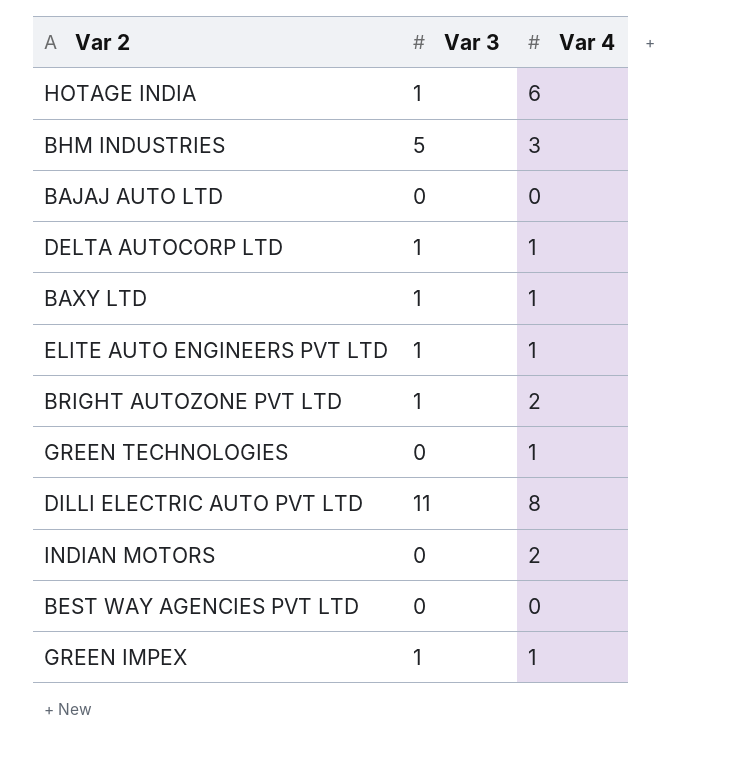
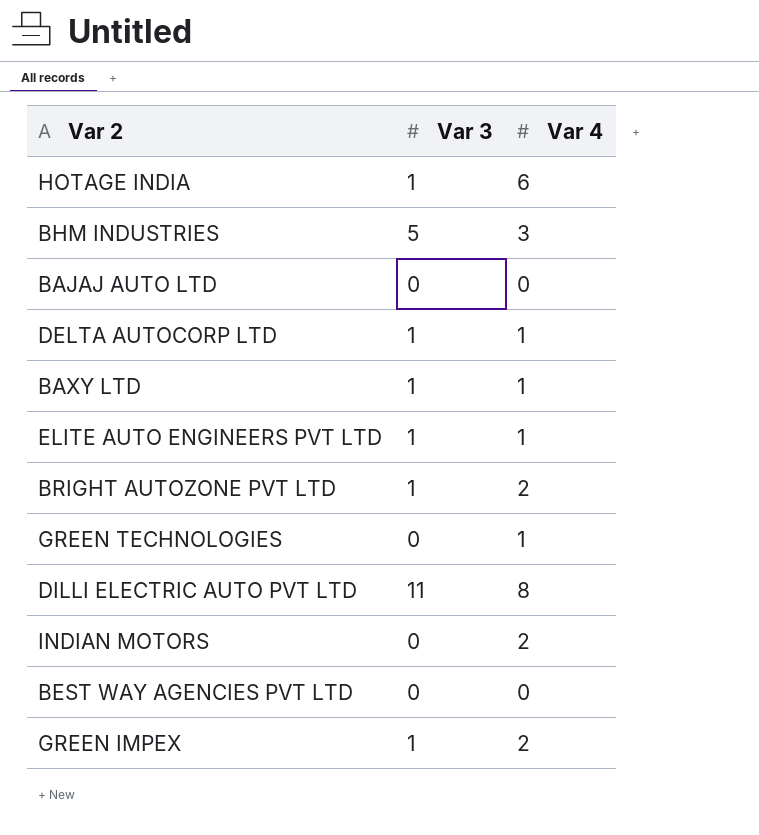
GREEN IMPEX | Var 4: 1 -> 2

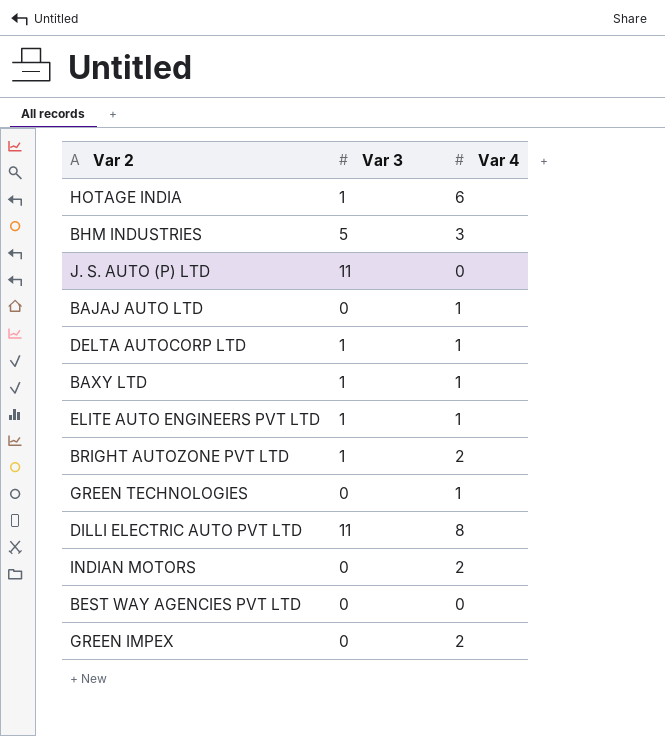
row J. S. AUTO (P) LTD: none -> 11 | 0
BAJAJ AUTO LTD | Var 4: 0 -> 1
GREEN IMPEX | Var 3: 1 -> 0

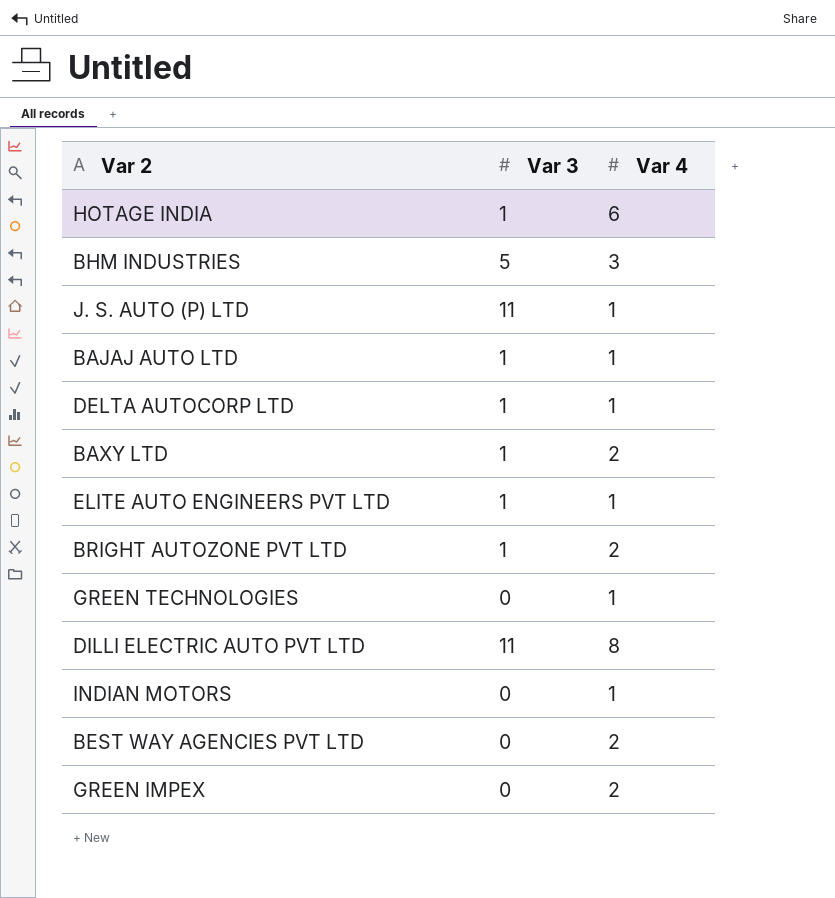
J. S. AUTO (P) LTD | Var 4: 0 -> 1
BAJAJ AUTO LTD | Var 3: 0 -> 1
BAXY LTD | Var 4: 1 -> 2
INDIAN MOTORS | Var 4: 2 -> 1
BEST WAY AGENCIES PVT LTD | Var 4: 0 -> 2

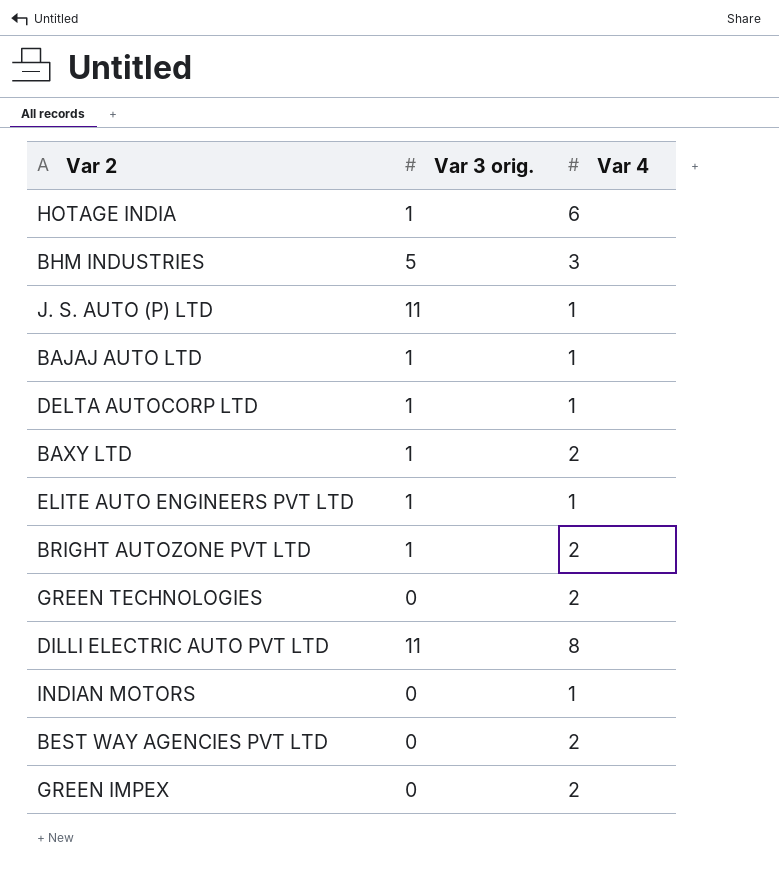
column name: Var 3 -> Var 3 orig.
GREEN TECHNOLOGIES | Var 4: 1 -> 2

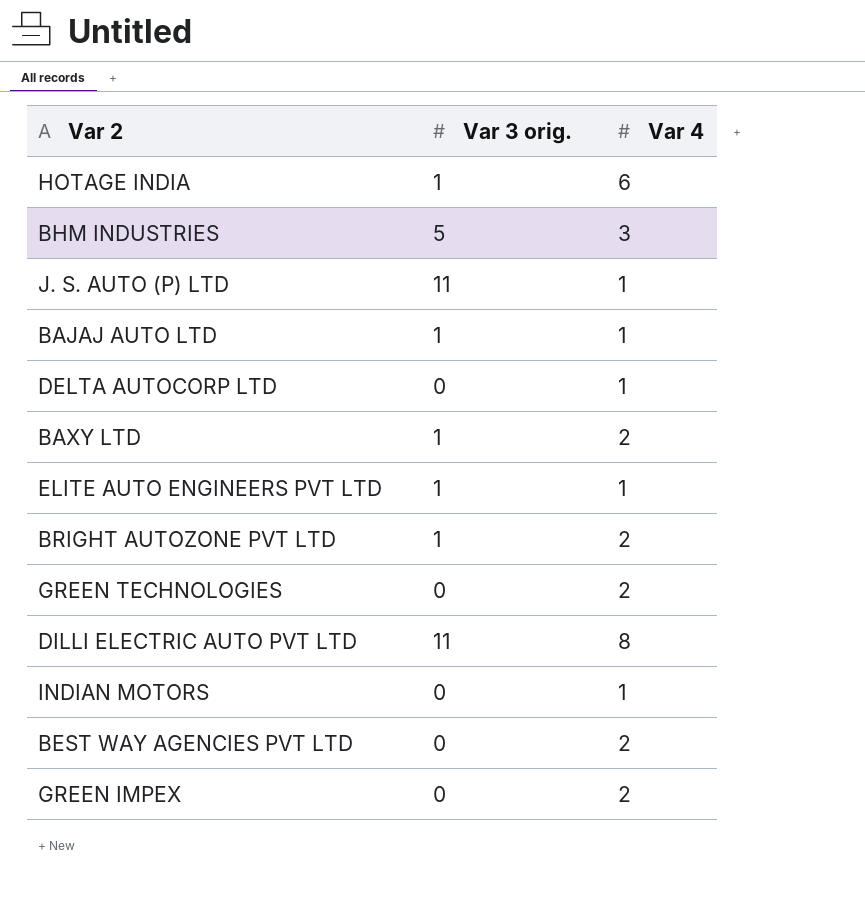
DELTA AUTOCORP LTD | Var 3 orig.: 1 -> 0

